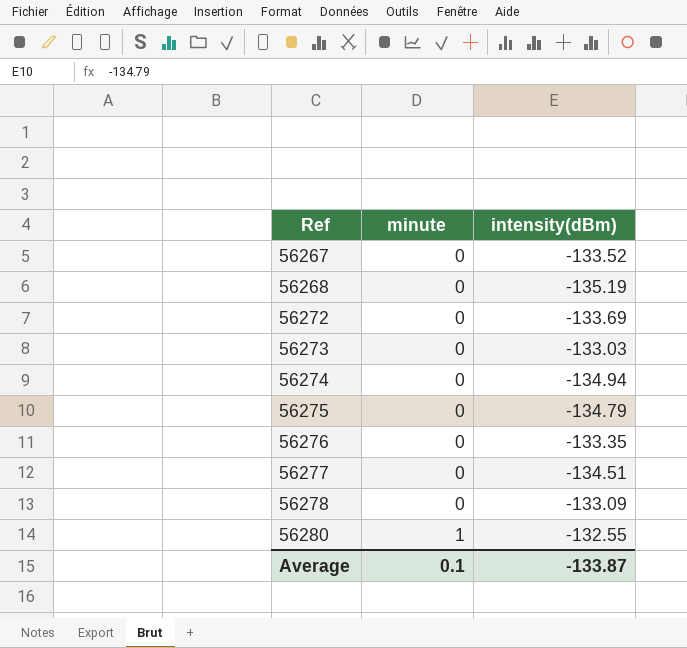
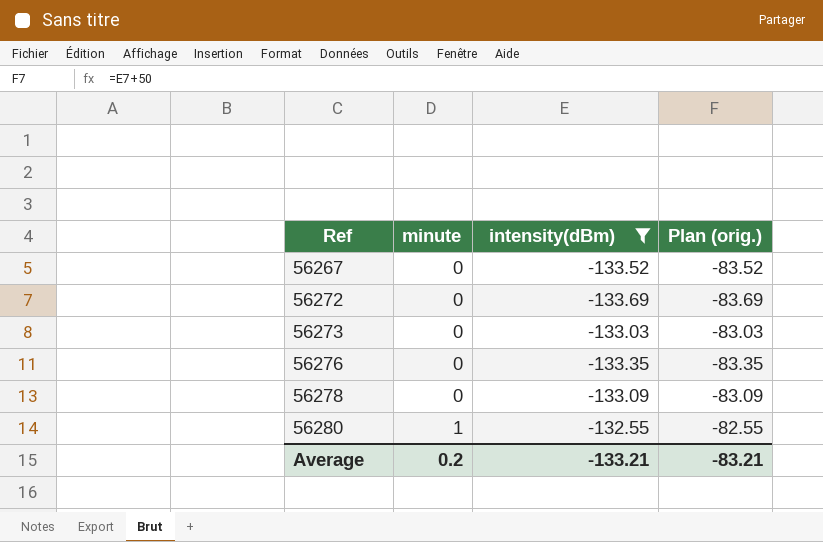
filter: none -> intensity(dBm) >= -133.69
column Plan (orig.) | formula: none -> [intensity(dBm)] + 50
Average | minute: 0.1 -> 0.2
Average | intensity(dBm): -133.87 -> -133.21

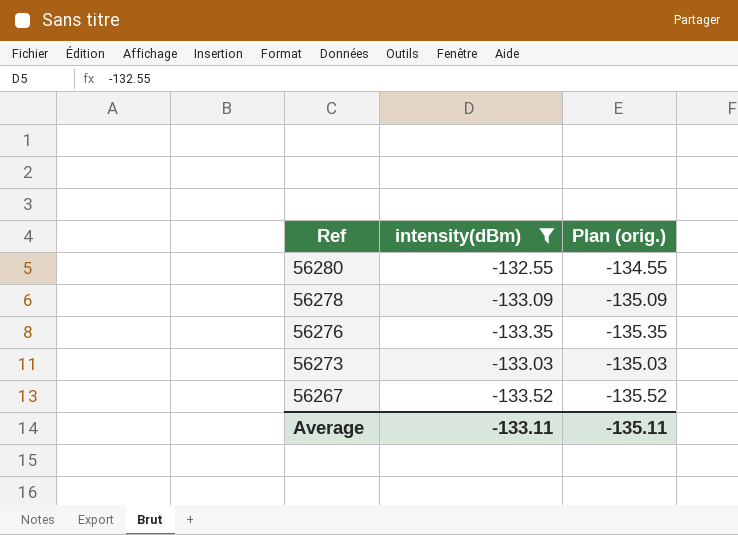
row order: Ref ascending -> Ref descending
column minute | position: 2 -> none
column Plan (orig.) | formula: [intensity(dBm)] + 50 -> [intensity(dBm)] - 2
row 56272: 0 | -133.69 | -83.69 -> none
Average | intensity(dBm): -133.21 -> -133.11
Average | Plan (orig.): -83.21 -> -135.11

